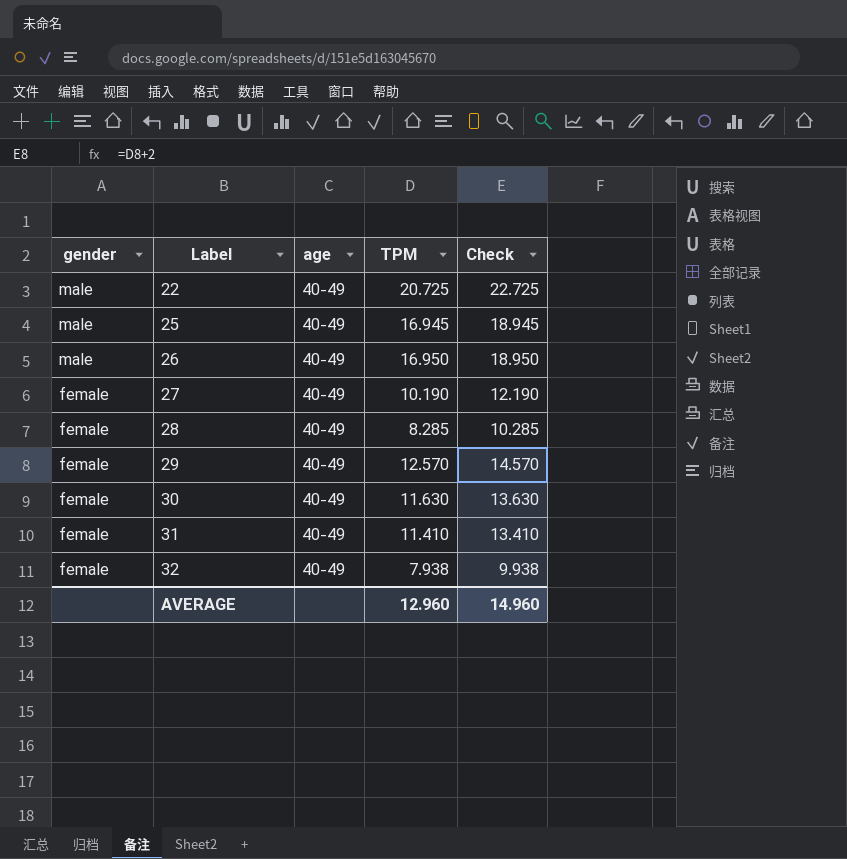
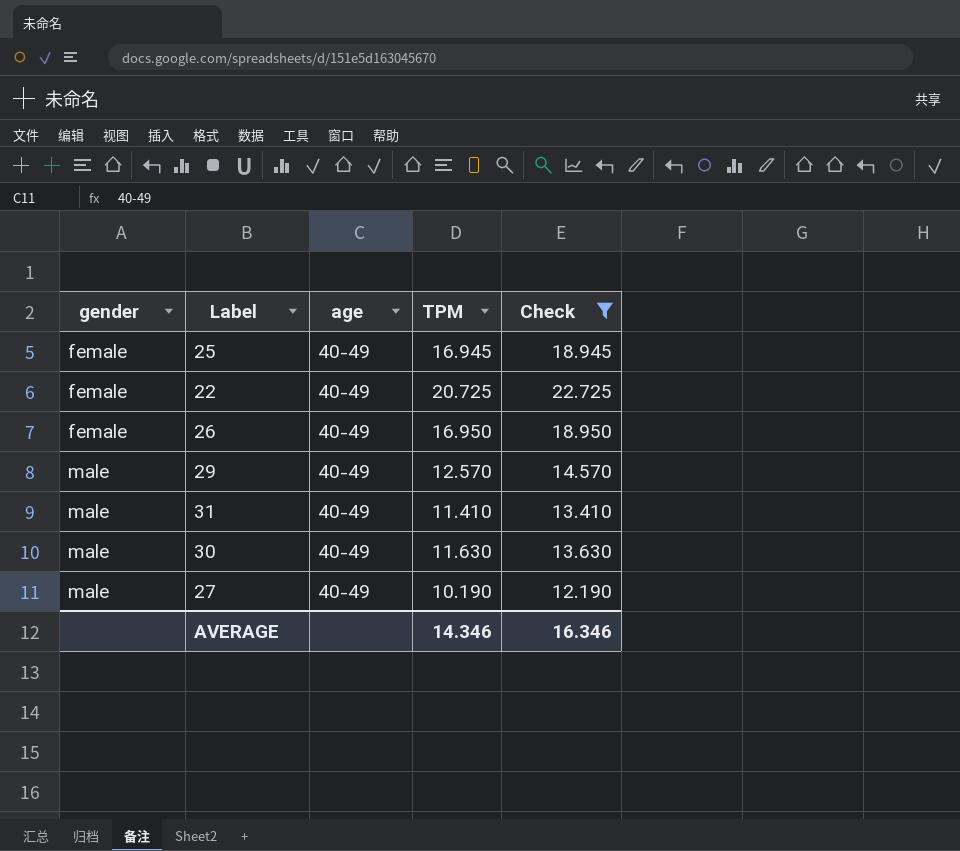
filter: none -> Check >= 12.190
row order: gender descending -> gender ascending
25 | gender: male -> female
22 | gender: male -> female
26 | gender: male -> female
29 | gender: female -> male
31 | gender: female -> male
30 | gender: female -> male
27 | gender: female -> male
AVERAGE | TPM: 12.960 -> 14.346
AVERAGE | Check: 14.960 -> 16.346

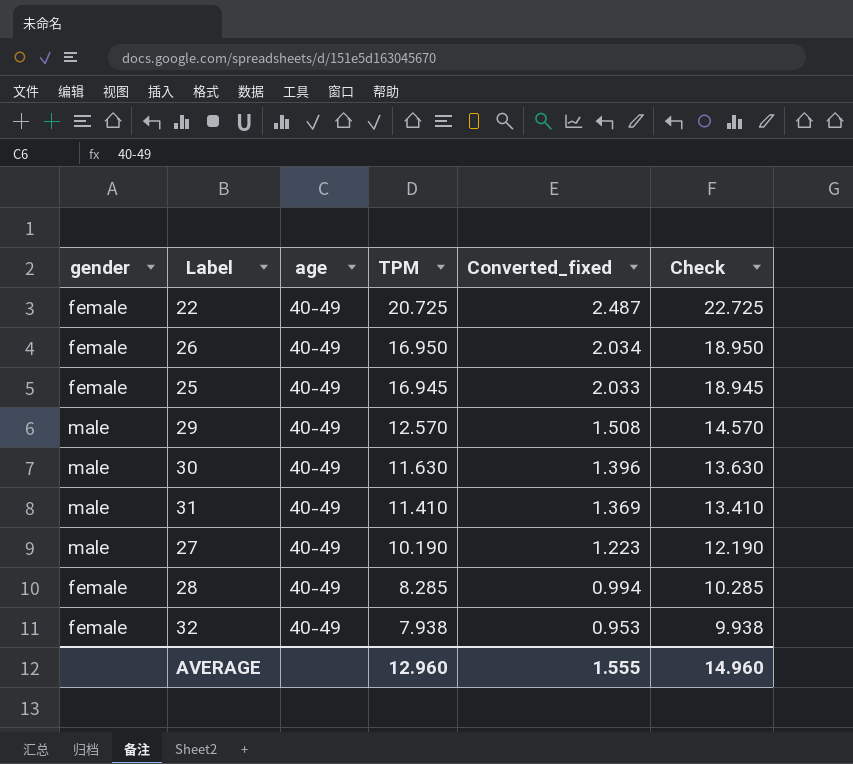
filter: Check >= 12.190 -> none
row order: gender ascending -> TPM descending
column Converted_fixed | formula: none -> [TPM] * 0.12
AVERAGE | TPM: 14.346 -> 12.960
AVERAGE | Check: 16.346 -> 14.960

